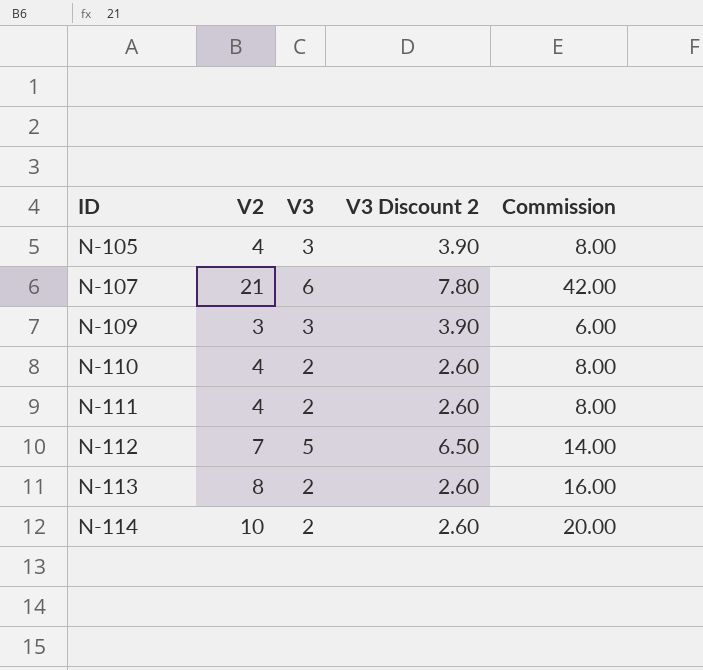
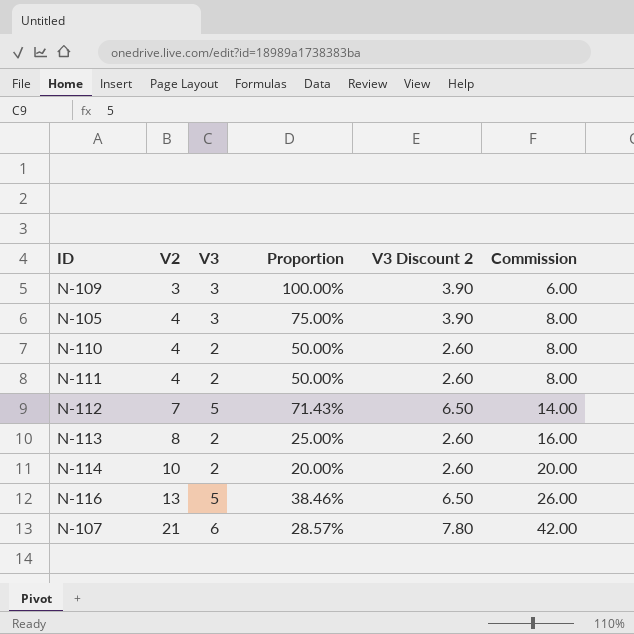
row order: ID ascending -> V2 ascending
column Proportion | formula: none -> [V3] / [V2]
row N-116: none -> 13 | 5 | 38.46% | 6.50 | 26.00

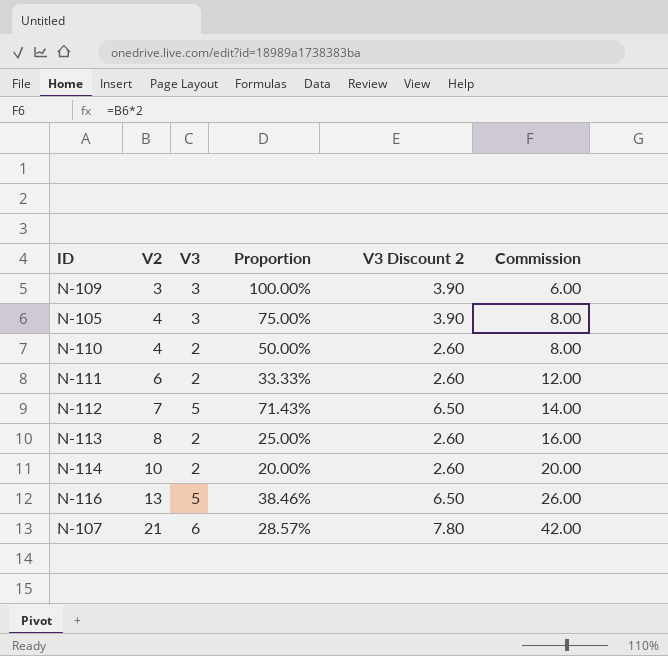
N-111 | V2: 4 -> 6
N-111 | Proportion: 50.00% -> 33.33%
N-111 | Commission: 8.00 -> 12.00

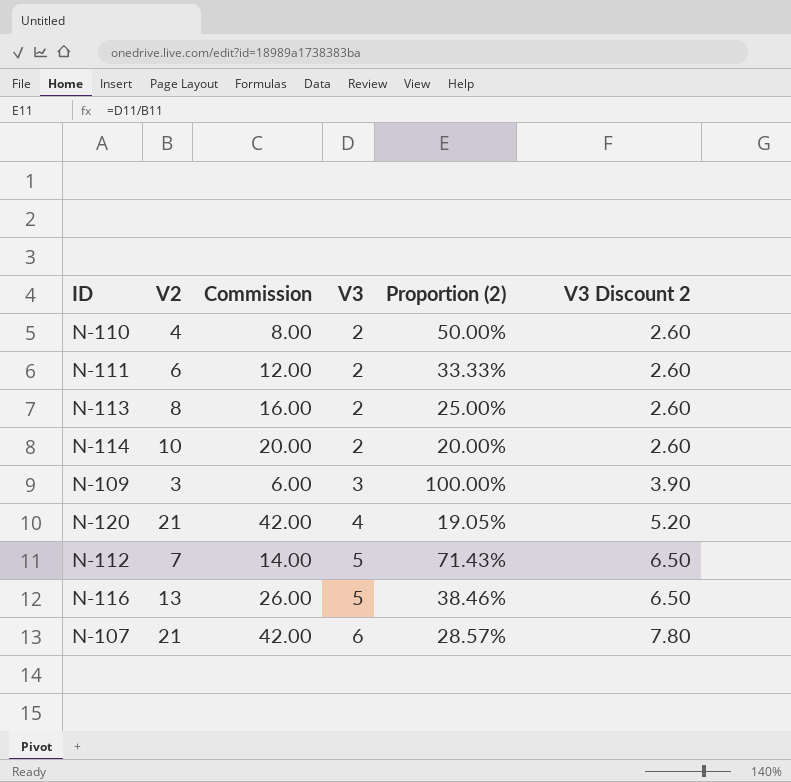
row order: V2 ascending -> V3 ascending
column Commission | position: 6 -> 3
column name: Proportion -> Proportion (2)
row N-105: 4 | 3 | 75.00% | 3.90 | 8.00 -> none
row N-120: none -> 21 | 42.00 | 4 | 19.05% | 5.20

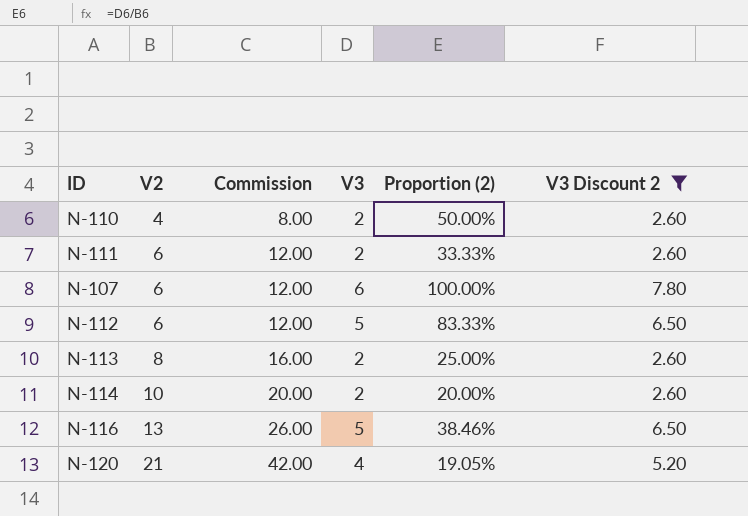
filter: none -> V3 Discount 2 != 3.90
row order: V3 ascending -> V2 ascending
N-107 | V2: 21 -> 6
N-107 | Commission: 42.00 -> 12.00
N-107 | Proportion (2): 28.57% -> 100.00%
N-112 | V2: 7 -> 6
N-112 | Commission: 14.00 -> 12.00
N-112 | Proportion (2): 71.43% -> 83.33%

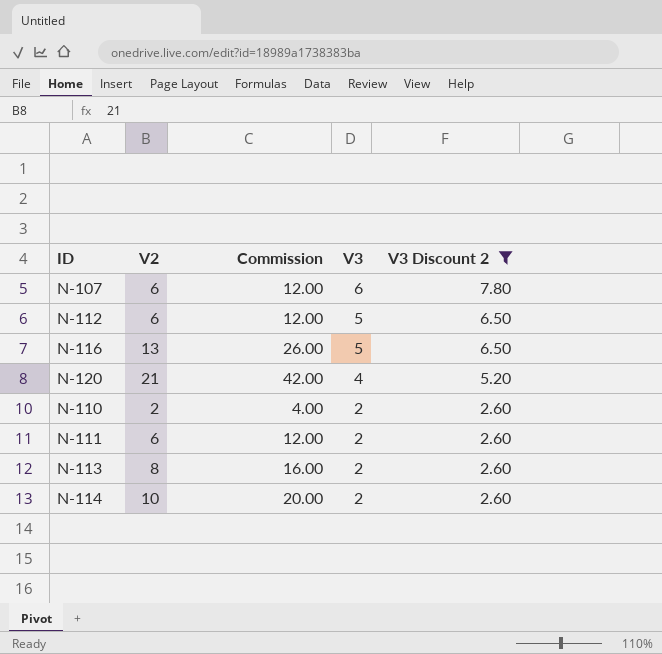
row order: V2 ascending -> V3 descending
column Proportion (2) | formula: [V3] / [V2] -> none
N-110 | V2: 4 -> 2
N-110 | Commission: 8.00 -> 4.00

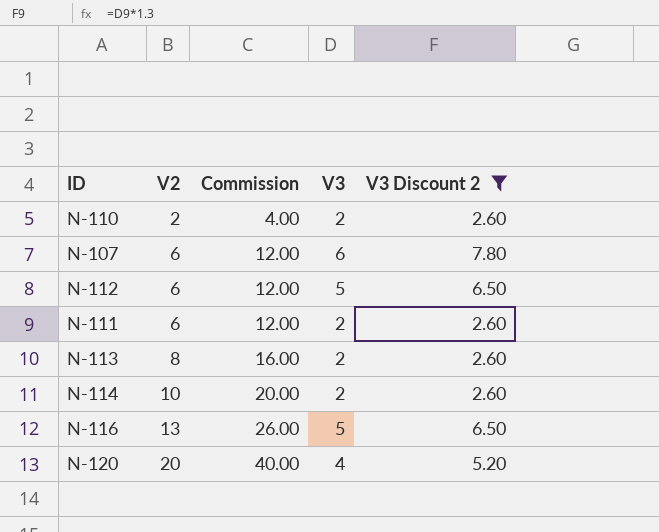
row order: V3 descending -> V2 ascending
N-120 | V2: 21 -> 20
N-120 | Commission: 42.00 -> 40.00

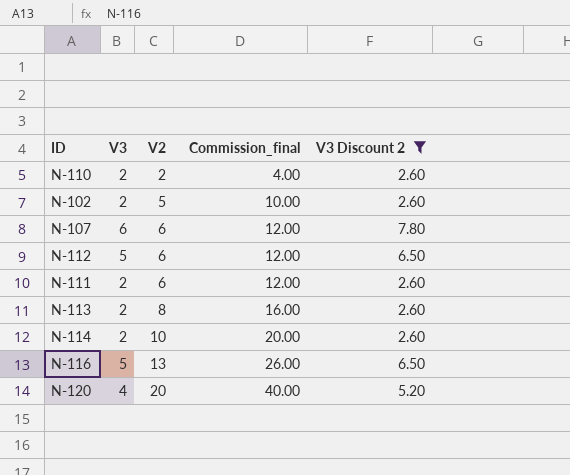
column V3 | position: 4 -> 2
column name: Commission -> Commission_final
row N-102: none -> 2 | 5 | 10.00 | 2.60

